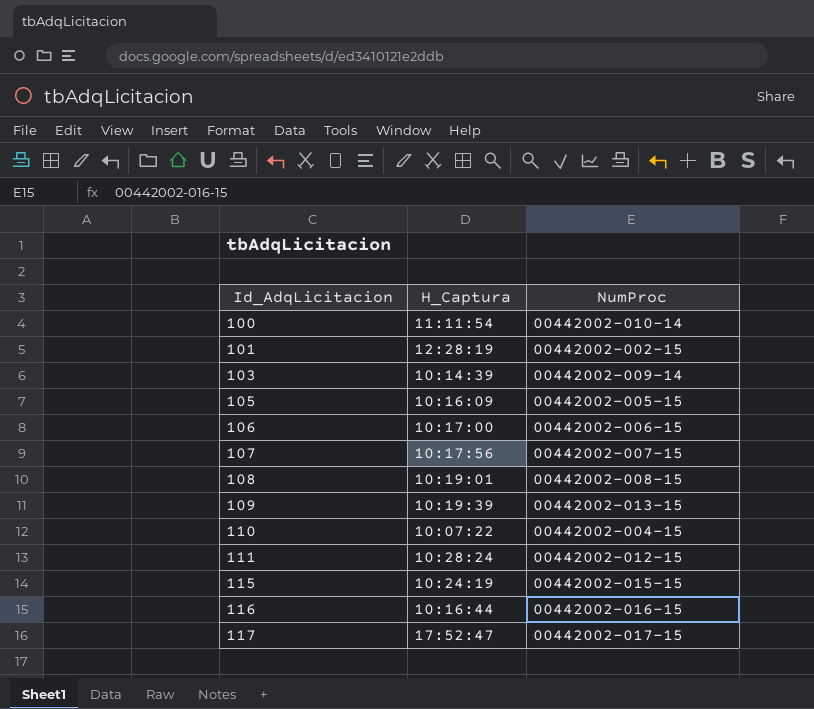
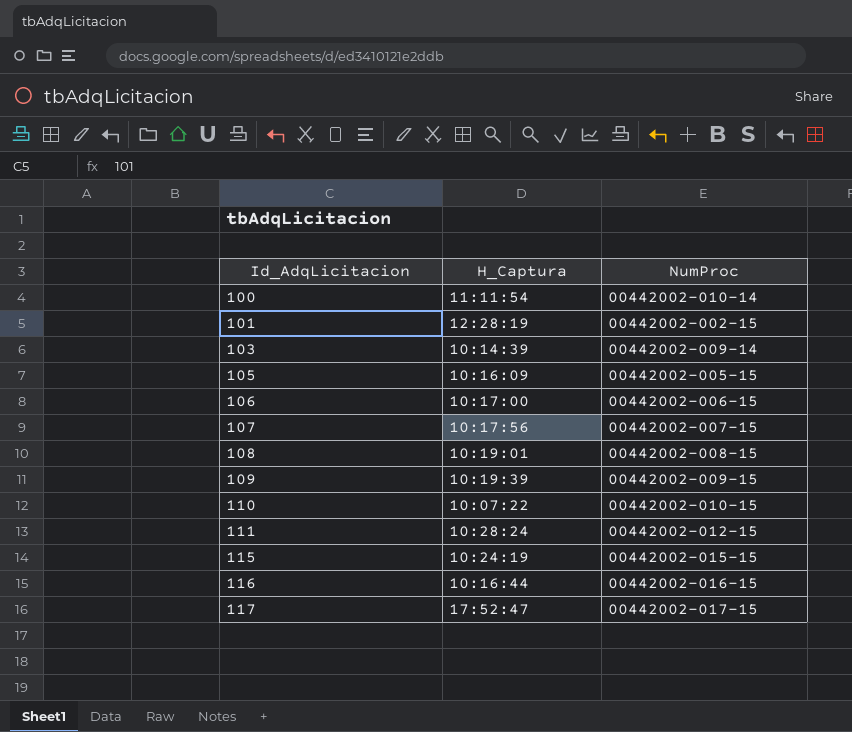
109 | NumProc: 00442002-013-15 -> 00442002-009-15
110 | NumProc: 00442002-004-15 -> 00442002-010-15

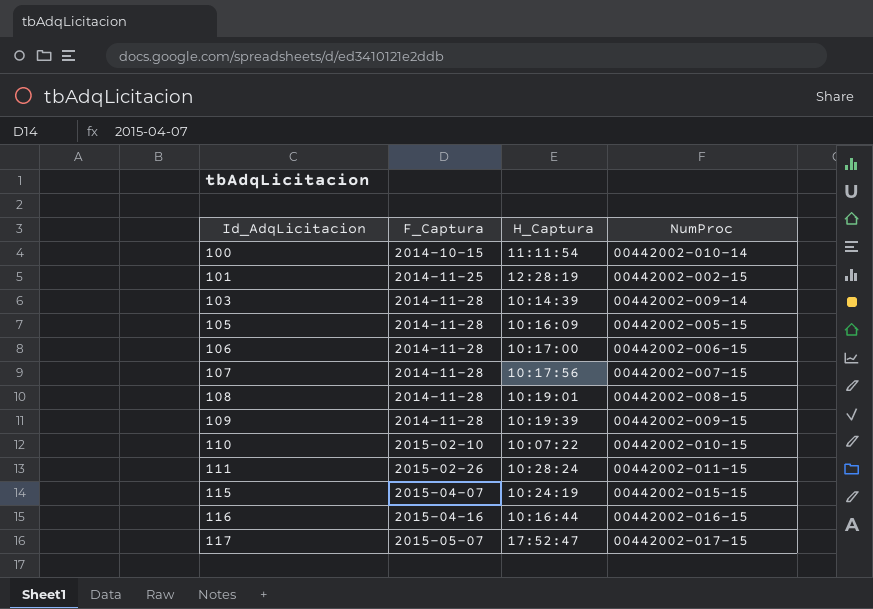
column F_Captura | position: none -> 2
111 | NumProc: 00442002-012-15 -> 00442002-011-15

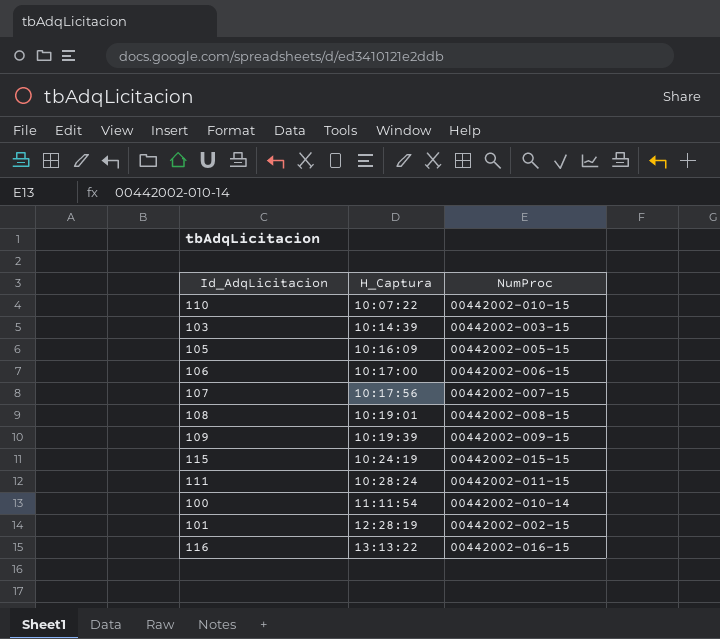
row order: Id_AdqLicitacion ascending -> H_Captura ascending
column F_Captura | position: 2 -> none
row 117: 2015-05-07 | 17:52:47 | 00442002-017-15 -> none
103 | NumProc: 00442002-009-14 -> 00442002-003-15
116 | H_Captura: 10:16:44 -> 13:13:22

